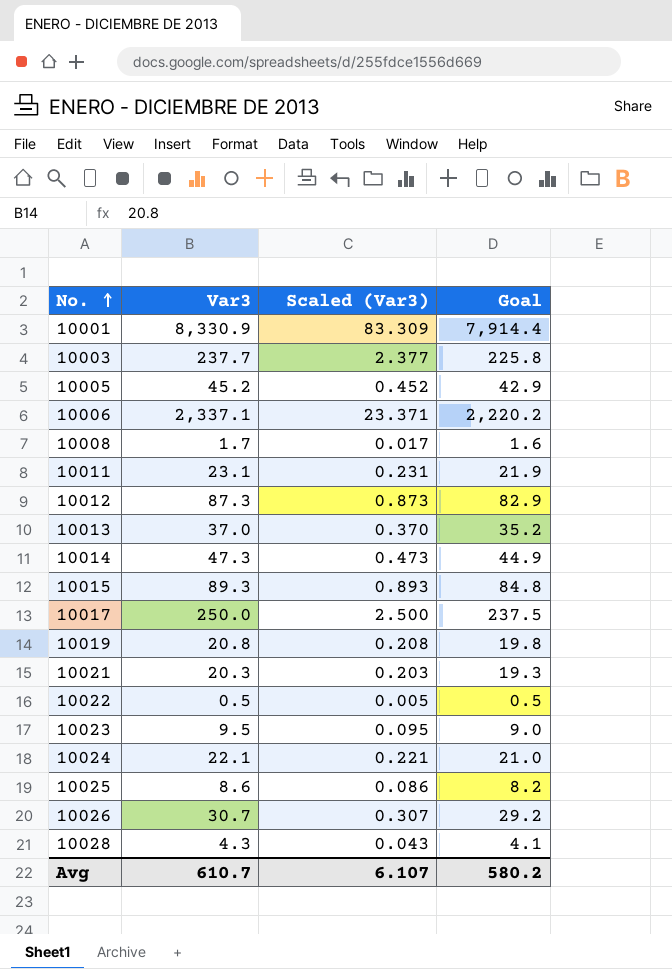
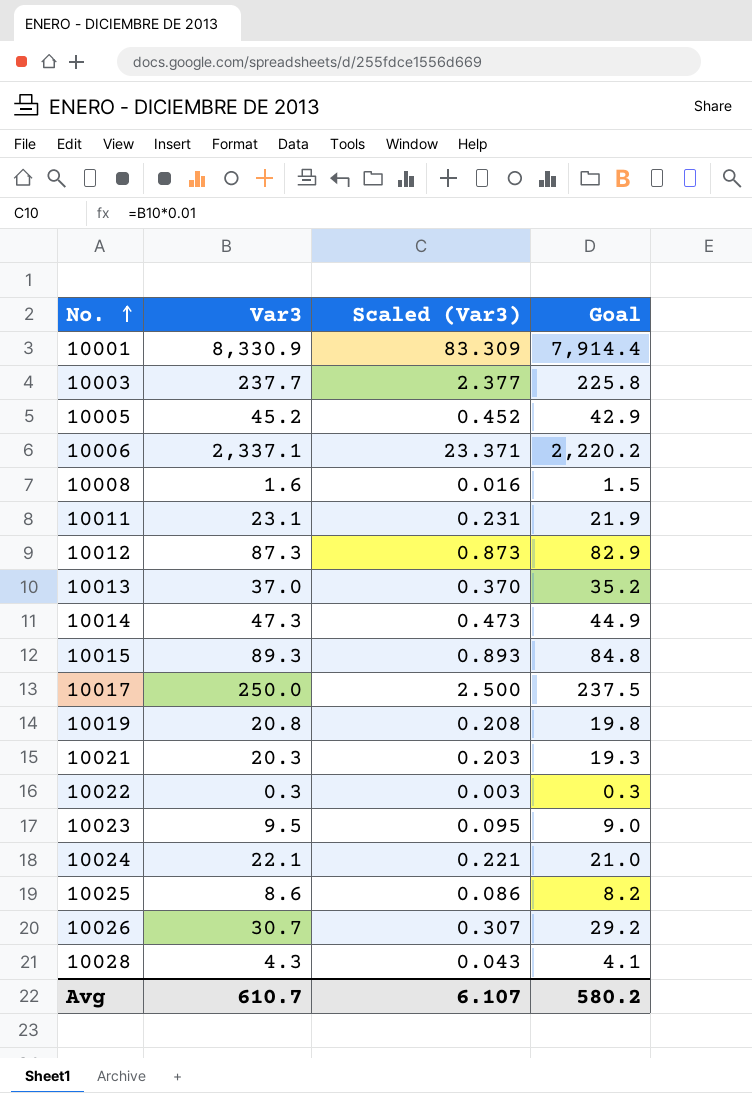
10008 | Var3: 1.7 -> 1.6
10008 | Scaled (Var3): 0.017 -> 0.016
10008 | Goal: 1.6 -> 1.5
10022 | Var3: 0.5 -> 0.3
10022 | Scaled (Var3): 0.005 -> 0.003
10022 | Goal: 0.5 -> 0.3

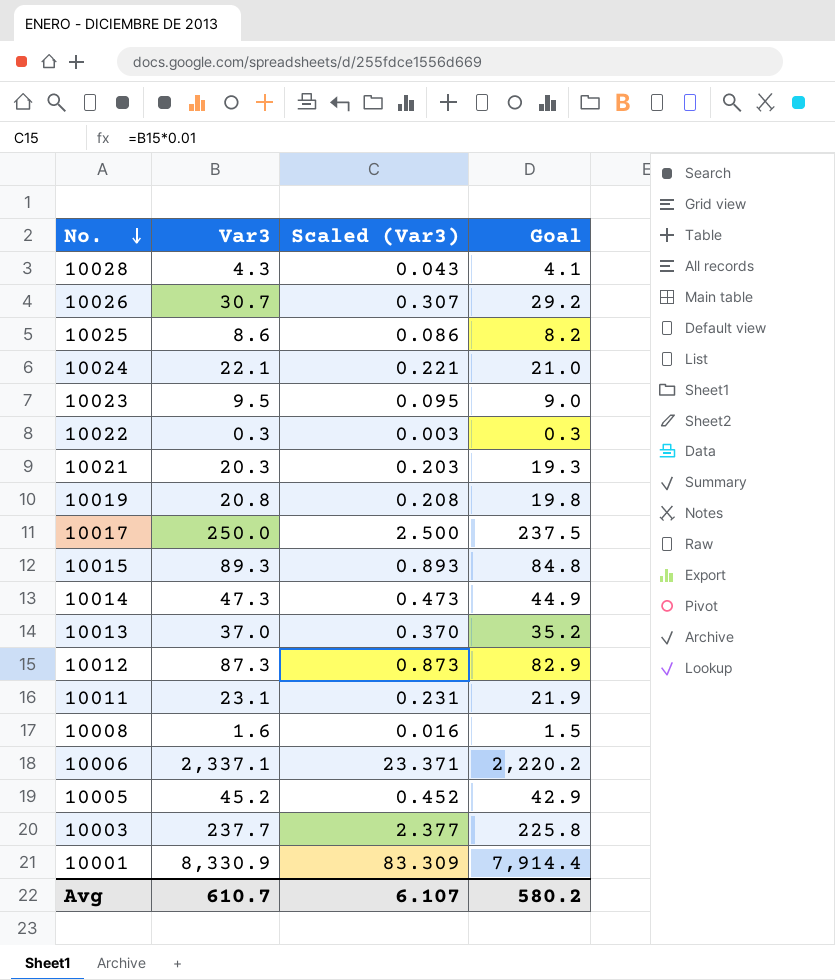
row order: No. ascending -> No. descending

